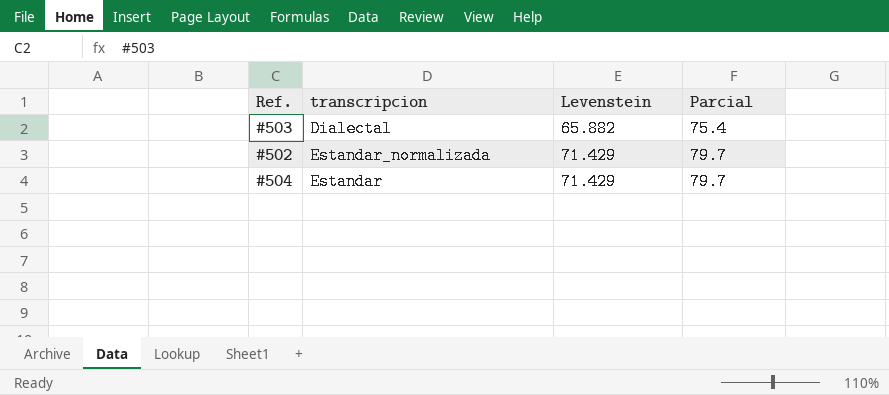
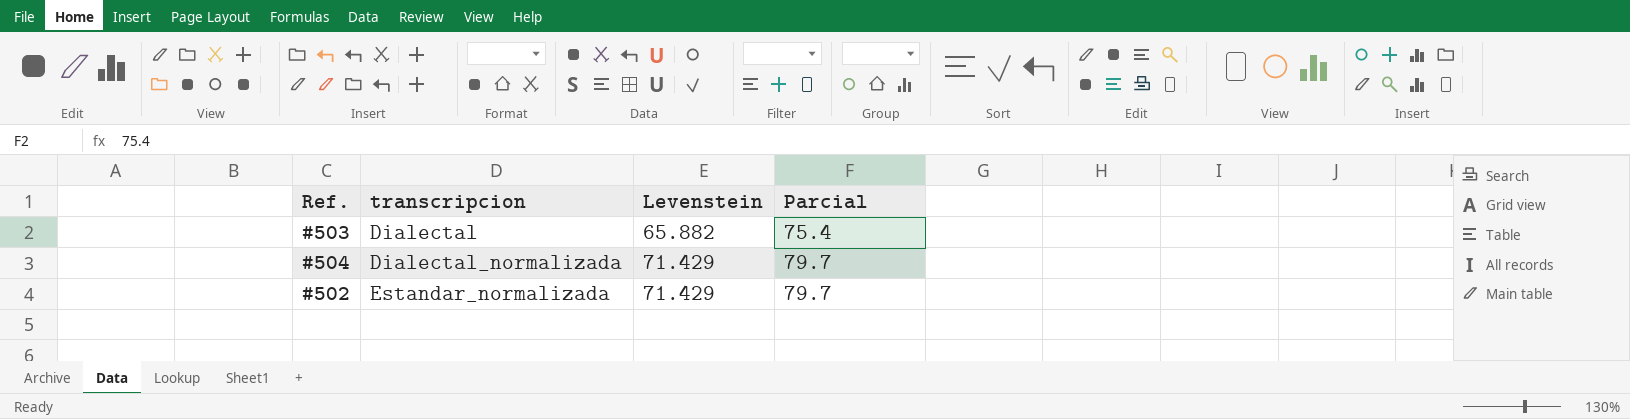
row order: Levenstein ascending -> transcripcion ascending
#504 | transcripcion: Estandar -> Dialectal_normalizada

